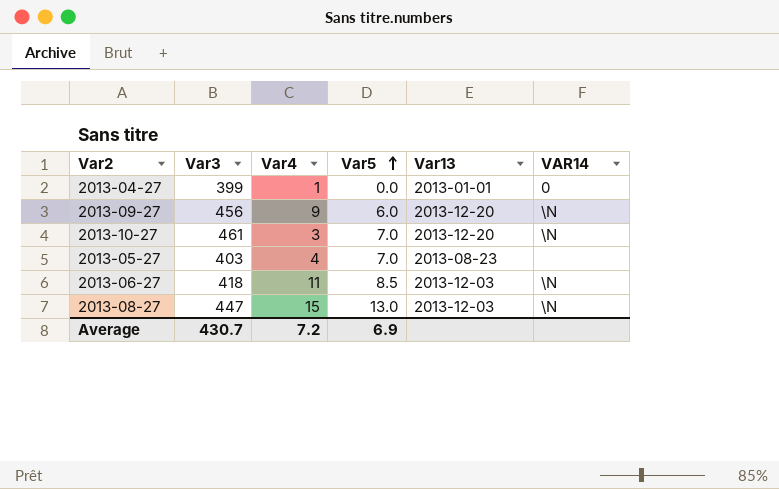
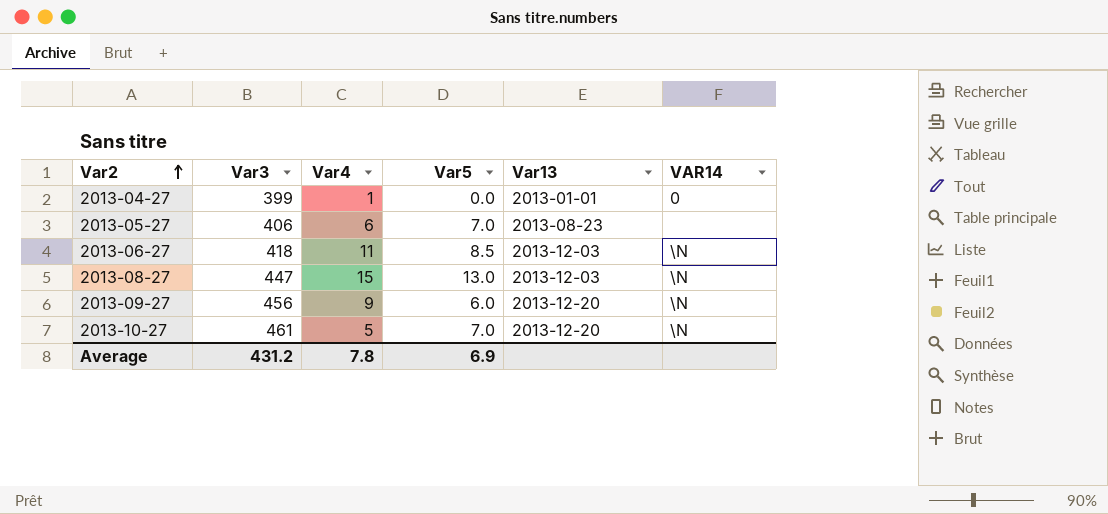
row order: Var5 ascending -> Var2 ascending
2013-05-27 | Var3: 403 -> 406
2013-05-27 | Var4: 4 -> 6
2013-10-27 | Var4: 3 -> 5
Average | Var3: 430.7 -> 431.2
Average | Var4: 7.2 -> 7.8

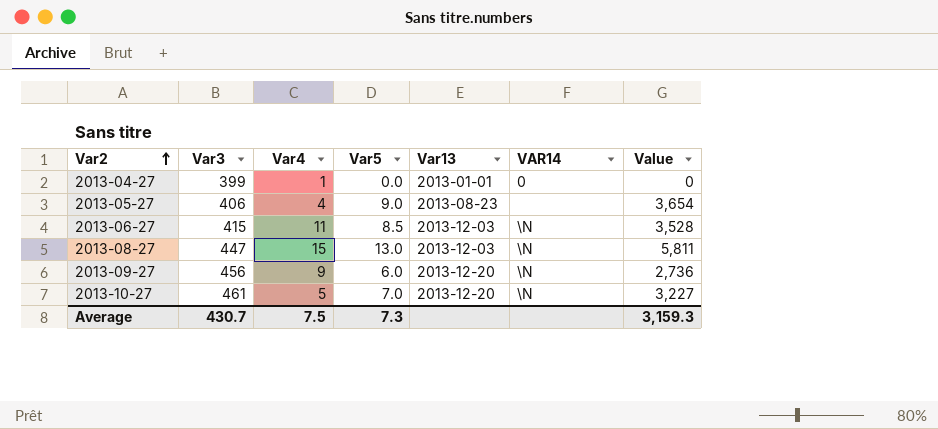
column Value | formula: none -> [Var3] * [Var5]
2013-05-27 | Var4: 6 -> 4
2013-05-27 | Var5: 7.0 -> 9.0
2013-06-27 | Var3: 418 -> 415
Average | Var3: 431.2 -> 430.7
Average | Var4: 7.8 -> 7.5
Average | Var5: 6.9 -> 7.3

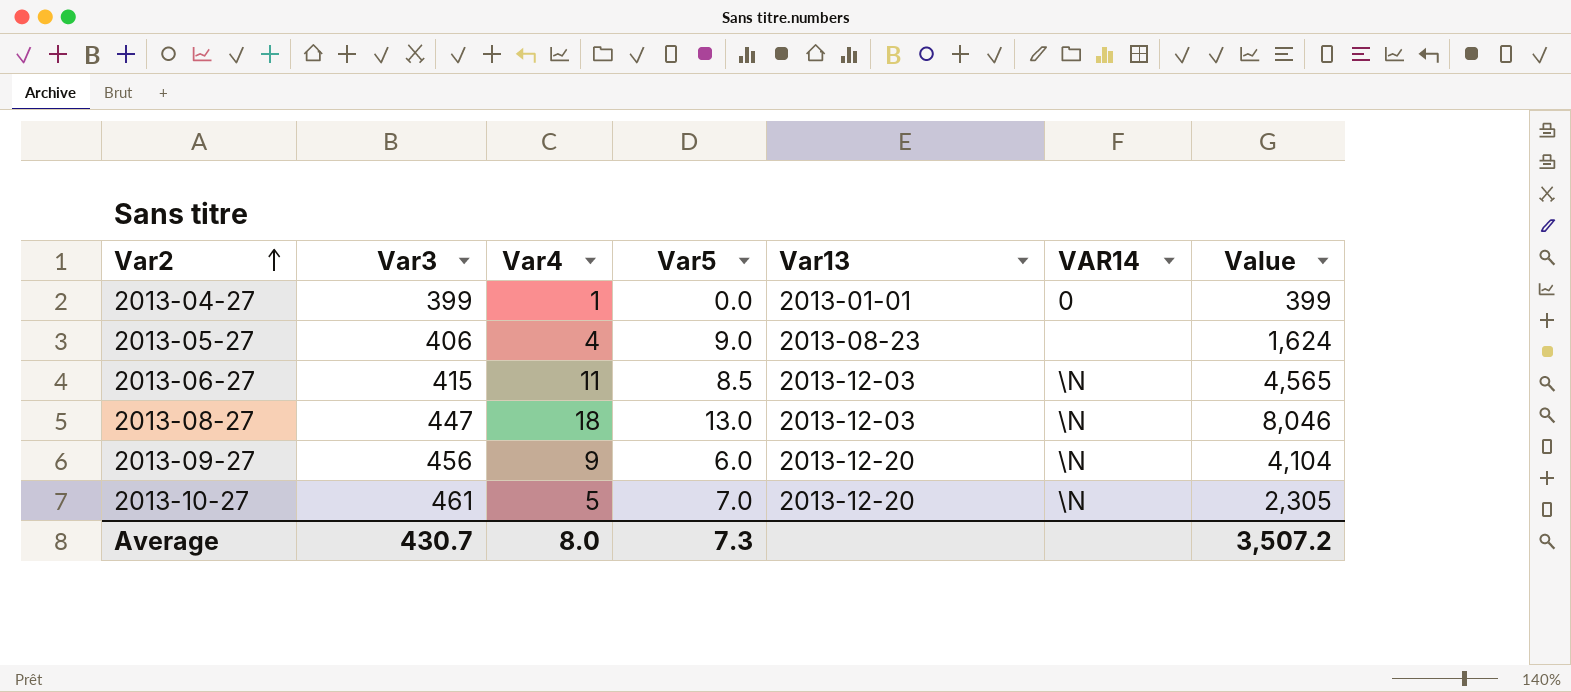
column Value | formula: [Var3] * [Var5] -> [Var3] * [Var4]
2013-08-27 | Var4: 15 -> 18
Average | Var4: 7.5 -> 8.0
Average | Value: 3,159.3 -> 3,507.2

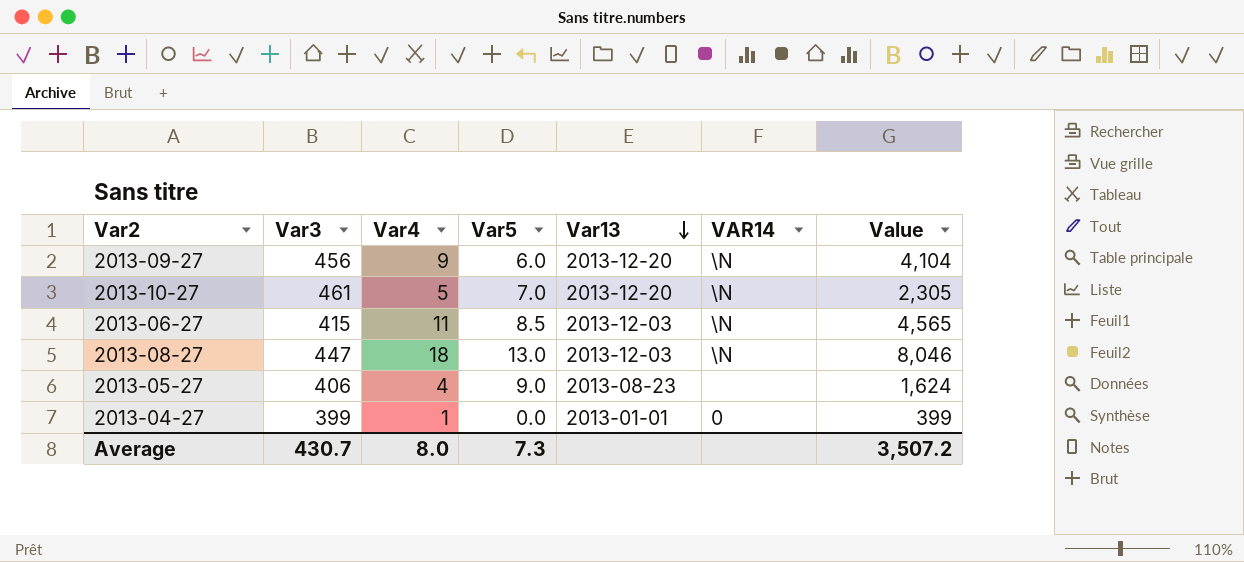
row order: Var2 ascending -> Var13 descending

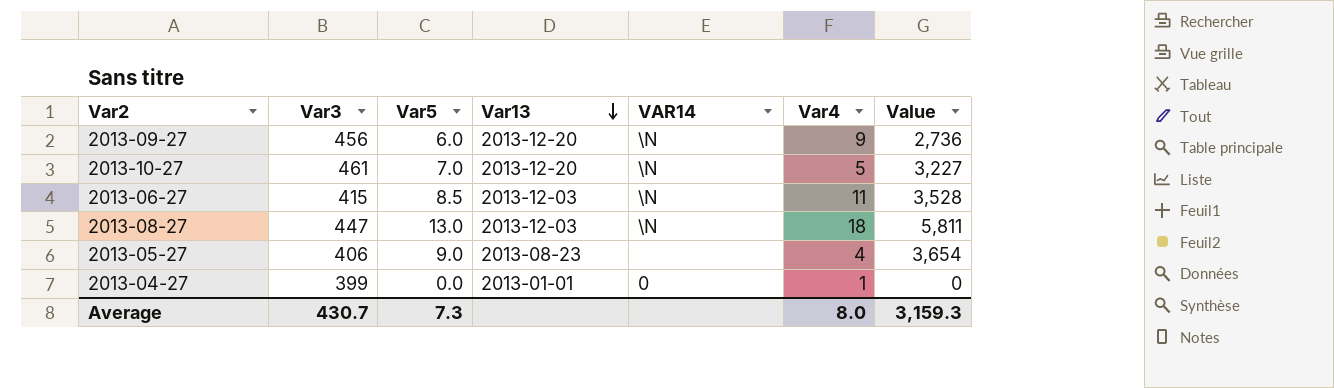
column Var4 | position: 3 -> 6
column Value | formula: [Var3] * [Var4] -> [Var3] * [Var5]
Average | Value: 3,507.2 -> 3,159.3

